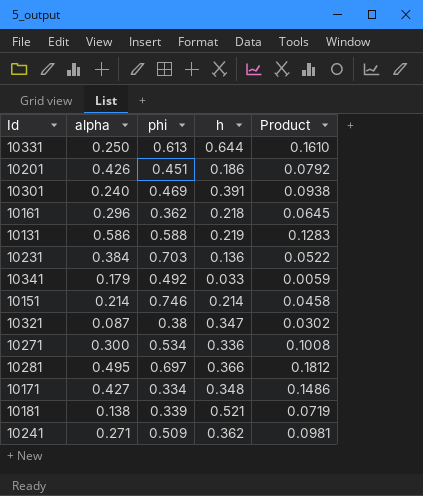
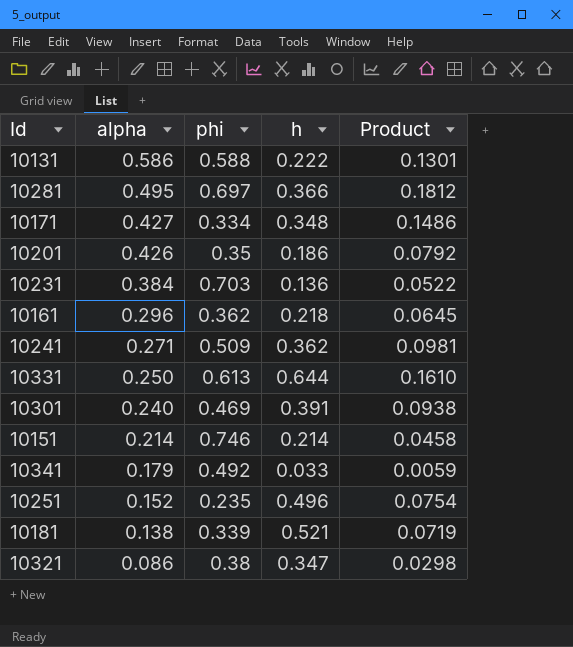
row order: none -> alpha descending
row 10271: 0.300 | 0.534 | 0.336 | 0.1008 -> none
10131 | h: 0.219 -> 0.222
10131 | Product: 0.1283 -> 0.1301
10201 | phi: 0.451 -> 0.35
row 10251: none -> 0.152 | 0.235 | 0.496 | 0.0754
10321 | alpha: 0.087 -> 0.086
10321 | Product: 0.0302 -> 0.0298

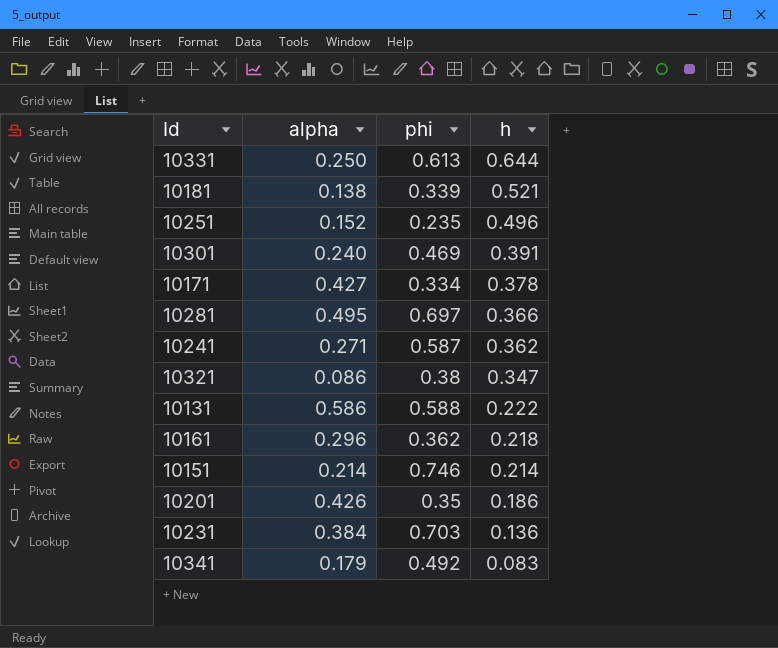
row order: alpha descending -> h descending
column Product | formula: [alpha] * [h] -> none
10171 | h: 0.348 -> 0.378
10241 | phi: 0.509 -> 0.587
10341 | h: 0.033 -> 0.083

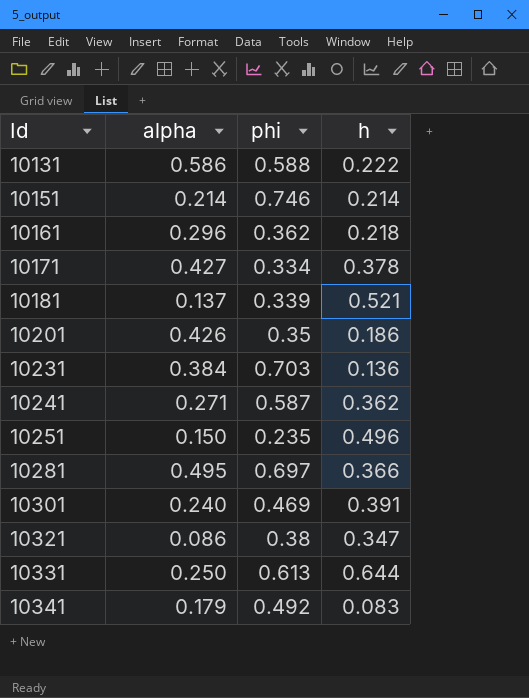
row order: h descending -> Id ascending
10181 | alpha: 0.138 -> 0.137
10251 | alpha: 0.152 -> 0.150

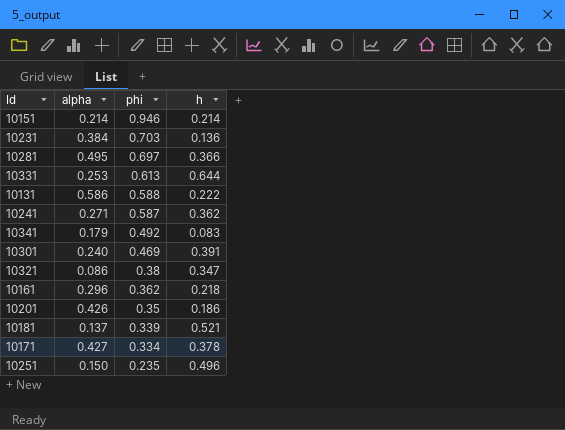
row order: Id ascending -> phi descending
10151 | phi: 0.746 -> 0.946
10331 | alpha: 0.250 -> 0.253

